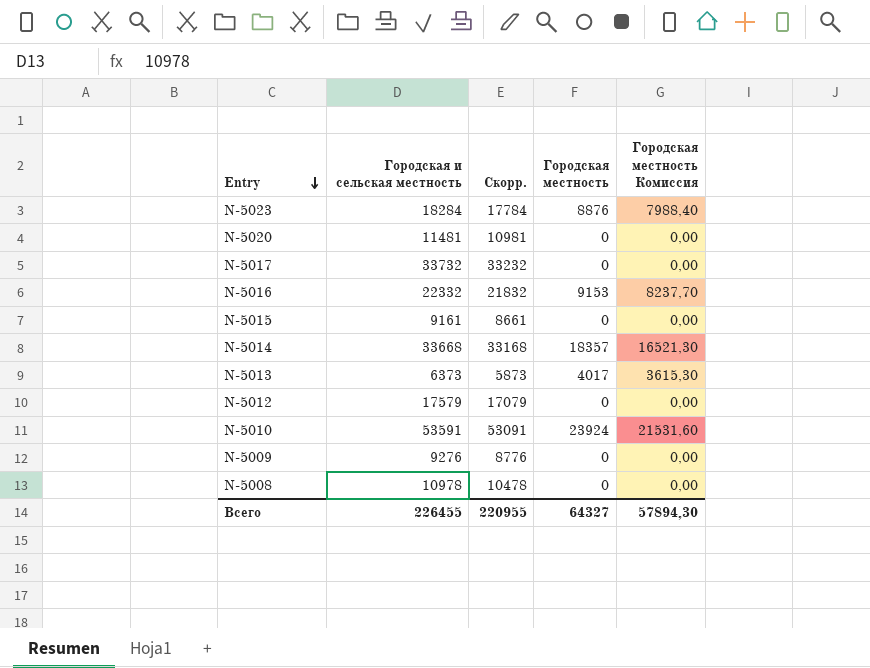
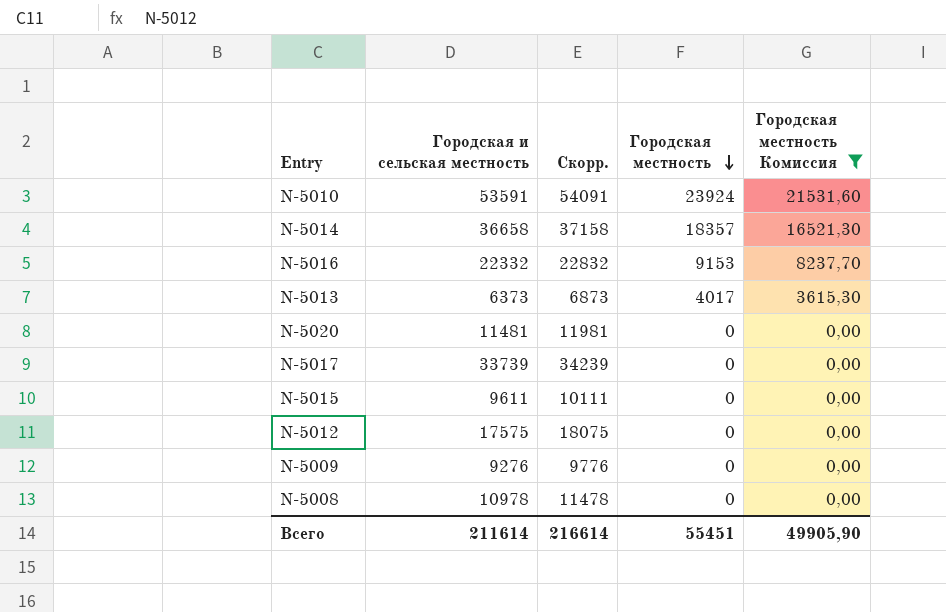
filter: none -> Городская местность Комиссия != 7988,40
row order: Entry descending -> Городская местность descending
column Скорр. | formula: [Городская и сельская местность] - 500 -> [Городская и сельская местность] + 500
N-5014 | Городская и сельская местность: 33668 -> 36658
N-5017 | Городская и сельская местность: 33732 -> 33739
N-5015 | Городская и сельская местность: 9161 -> 9611
N-5012 | Городская и сельская местность: 17579 -> 17575
Всего | Городская и сельская местность: 226455 -> 211614
Всего | Скорр.: 220955 -> 216614
Всего | Городская местность: 64327 -> 55451
Всего | Городская местность Комиссия: 57894,30 -> 49905,90

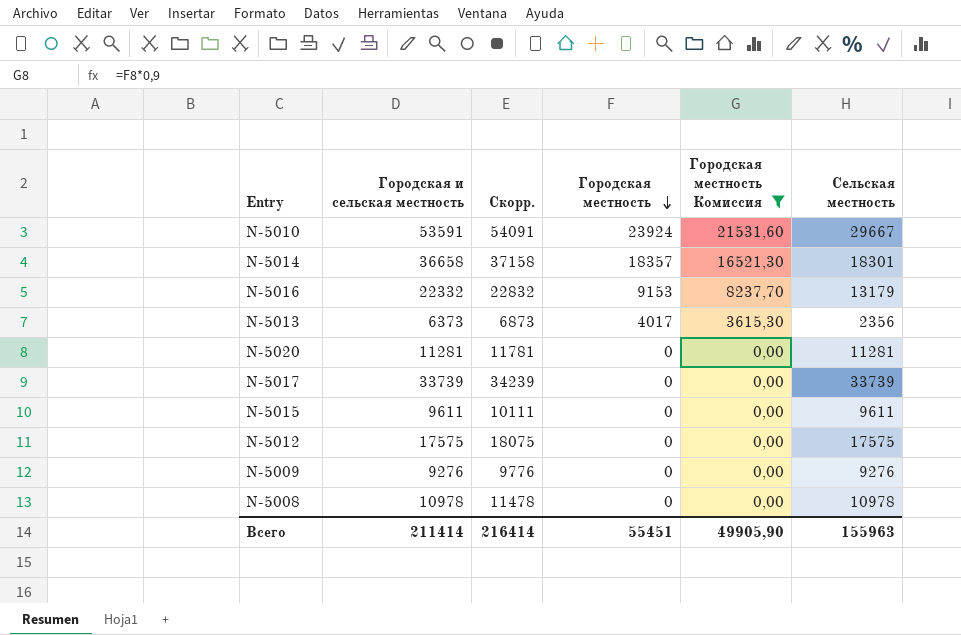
column Сельская местность | formula: none -> [Городская и сельская местность] - [Городская местность]
N-5020 | Городская и сельская местность: 11481 -> 11281
N-5020 | Скорр.: 11981 -> 11781
Всего | Городская и сельская местность: 211614 -> 211414
Всего | Скорр.: 216614 -> 216414

